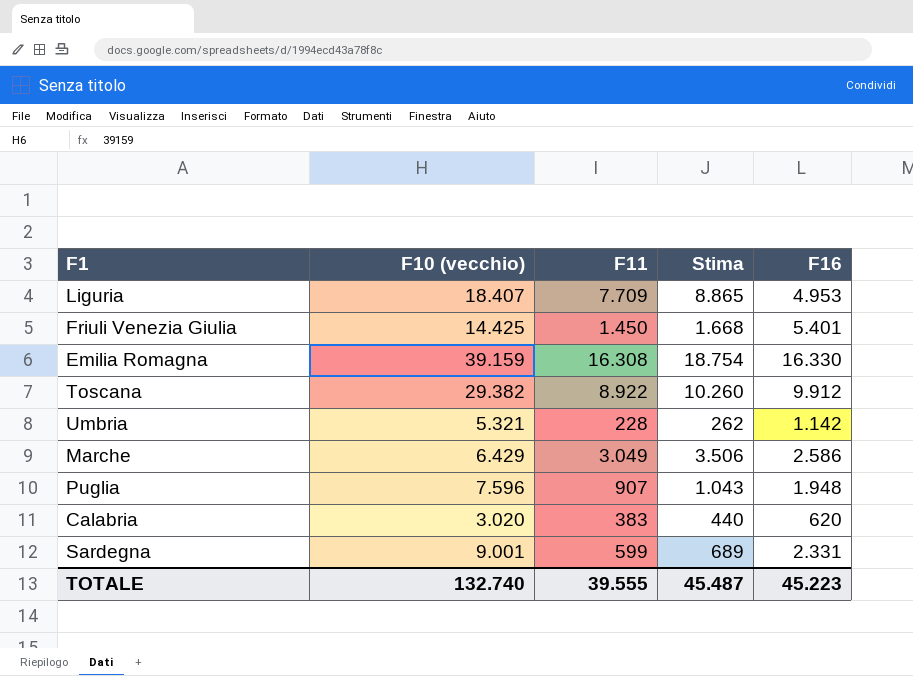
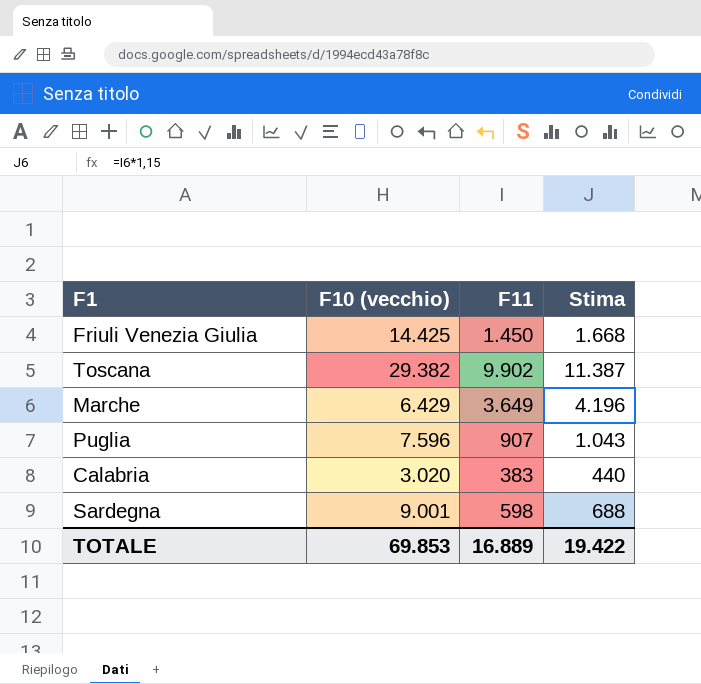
column F16 | position: 5 -> none
row Liguria: 18.407 | 7.709 | 8.865 | 4.953 -> none
row Emilia Romagna: 39.159 | 16.308 | 18.754 | 16.330 -> none
row Umbria: 5.321 | 228 | 262 | 1.142 -> none
Toscana | F11: 8.922 -> 9.902
Toscana | Stima: 10.260 -> 11.387
Marche | F11: 3.049 -> 3.649
Marche | Stima: 3.506 -> 4.196
Sardegna | F11: 599 -> 598
Sardegna | Stima: 689 -> 688
TOTALE | F10 (vecchio): 132.740 -> 69.853
TOTALE | F11: 39.555 -> 16.889
TOTALE | Stima: 45.487 -> 19.422

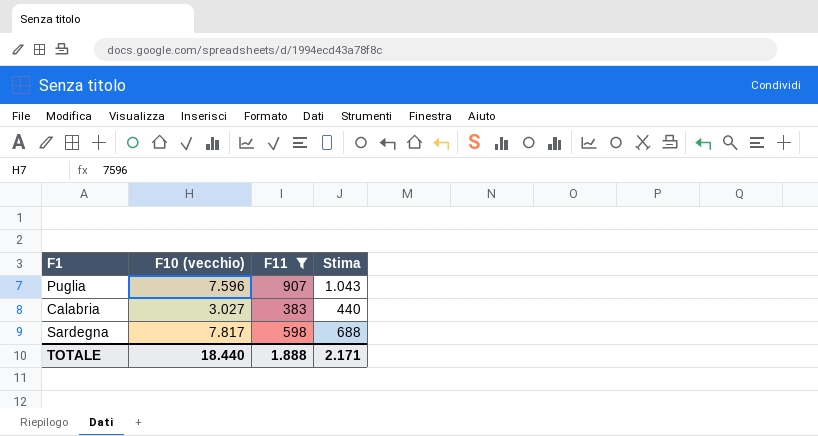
filter: none -> F11 <= 907
Calabria | F10 (vecchio): 3.020 -> 3.027
Sardegna | F10 (vecchio): 9.001 -> 7.817
TOTALE | F10 (vecchio): 69.853 -> 18.440
TOTALE | F11: 16.889 -> 1.888
TOTALE | Stima: 19.422 -> 2.171

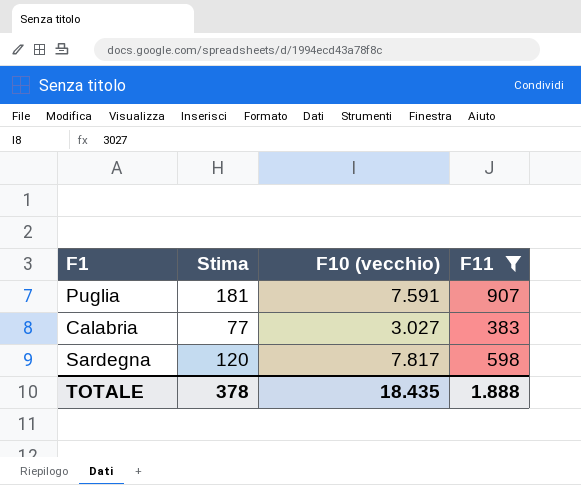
column Stima | formula: [F11] * 1,15 -> [F11] * 0,2
column Stima | position: 4 -> 2
Puglia | F10 (vecchio): 7.596 -> 7.591
TOTALE | Stima: 2.171 -> 378
TOTALE | F10 (vecchio): 18.440 -> 18.435

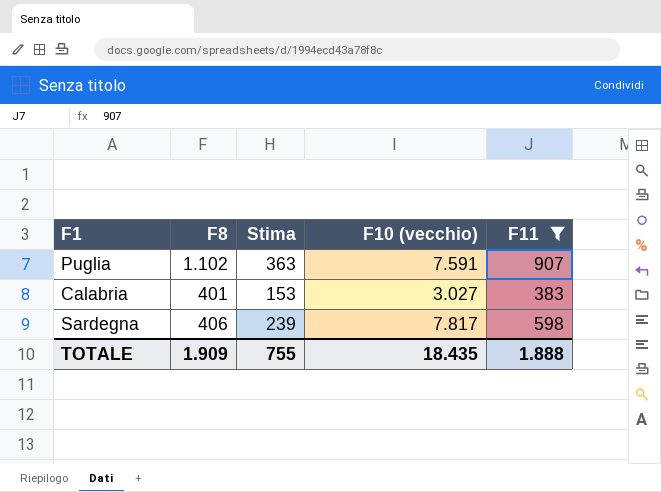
column F8 | position: none -> 2
column Stima | formula: [F11] * 0,2 -> [F11] * 0,4
TOTALE | Stima: 378 -> 755

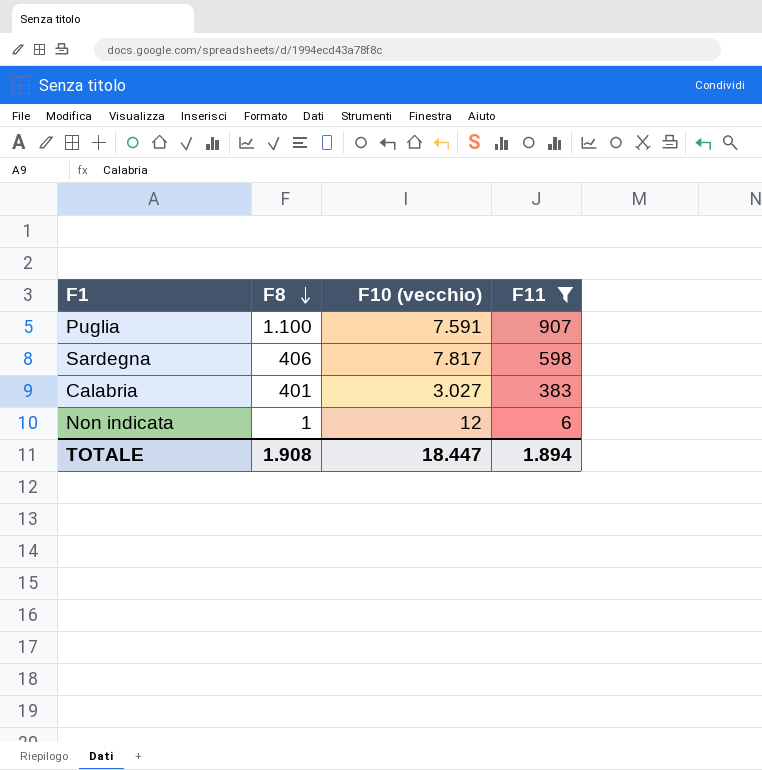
row order: none -> F8 descending
column Stima | formula: [F11] * 0,4 -> none
Puglia | F8: 1.102 -> 1.100
row Non indicata: none -> 1 | 12 | 6
TOTALE | F8: 1.909 -> 1.908
TOTALE | F10 (vecchio): 18.435 -> 18.447
TOTALE | F11: 1.888 -> 1.894

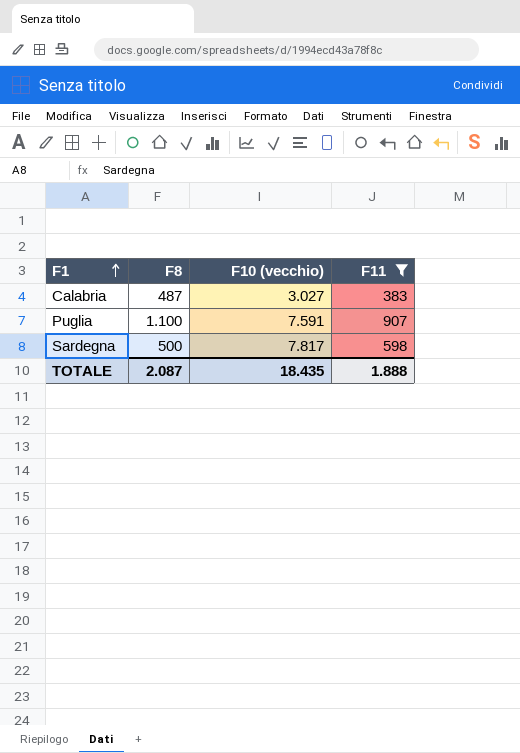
row order: F8 descending -> F1 ascending
row Non indicata: 1 | 12 | 6 -> none
Calabria | F8: 401 -> 487
Sardegna | F8: 406 -> 500
TOTALE | F8: 1.908 -> 2.087
TOTALE | F10 (vecchio): 18.447 -> 18.435
TOTALE | F11: 1.894 -> 1.888

